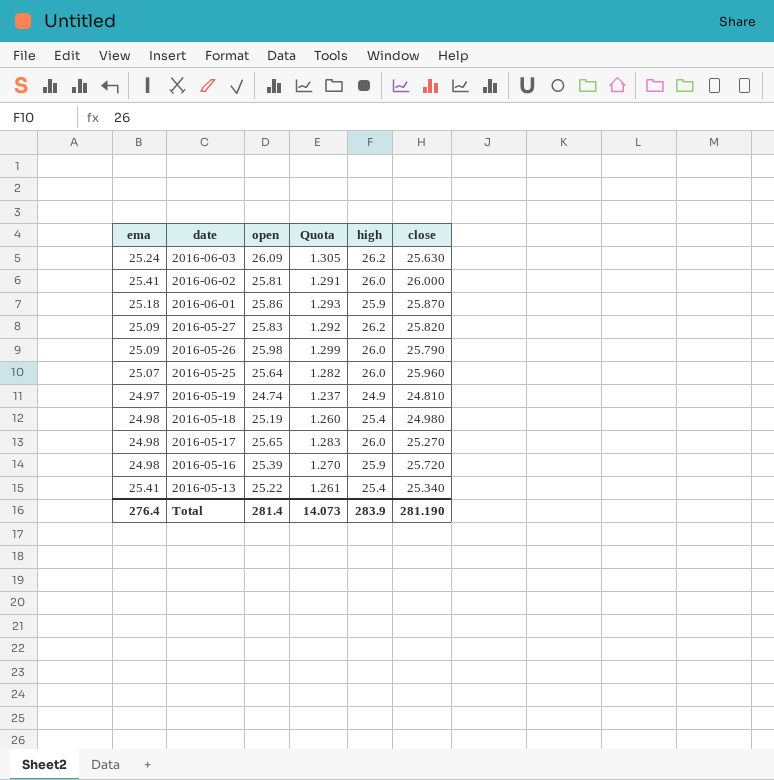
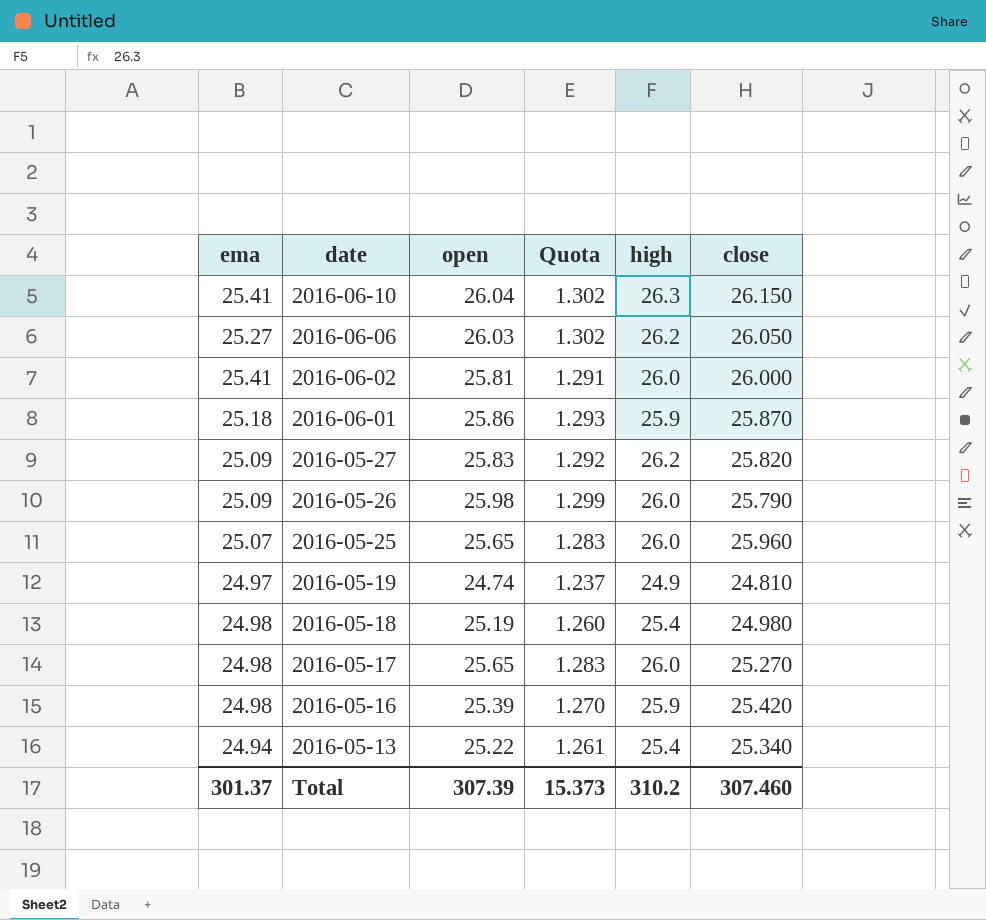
row 2016-06-03: 25.24 | 26.09 | 1.305 | 26.2 | 25.630 -> none
row 2016-06-10: none -> 25.41 | 26.04 | 1.302 | 26.3 | 26.150
row 2016-06-06: none -> 25.27 | 26.03 | 1.302 | 26.2 | 26.050
2016-05-25 | open: 25.64 -> 25.65
2016-05-25 | Quota: 1.282 -> 1.283
2016-05-16 | close: 25.720 -> 25.420
2016-05-13 | ema: 25.41 -> 24.94
Total | ema: 276.4 -> 301.37
Total | open: 281.4 -> 307.39
Total | Quota: 14.073 -> 15.373
Total | high: 283.9 -> 310.2
Total | close: 281.190 -> 307.460

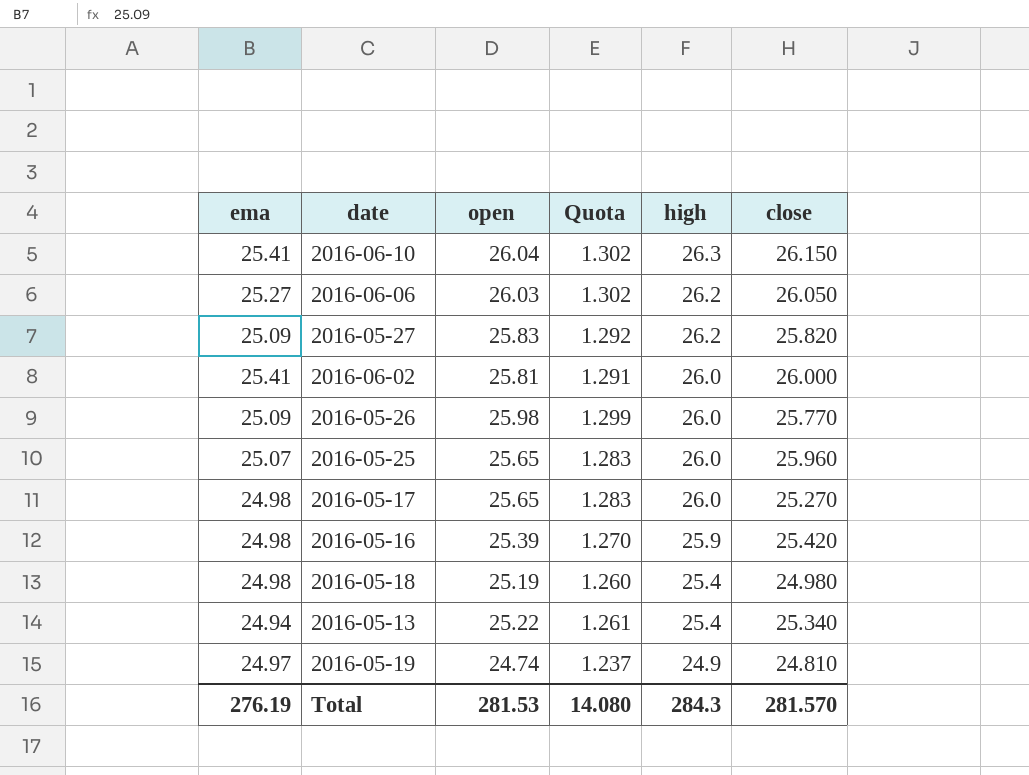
row order: date descending -> high descending
row 2016-06-01: 25.18 | 25.86 | 1.293 | 25.9 | 25.870 -> none
2016-05-26 | close: 25.790 -> 25.770
Total | ema: 301.37 -> 276.19
Total | open: 307.39 -> 281.53
Total | Quota: 15.373 -> 14.080
Total | high: 310.2 -> 284.3
Total | close: 307.460 -> 281.570

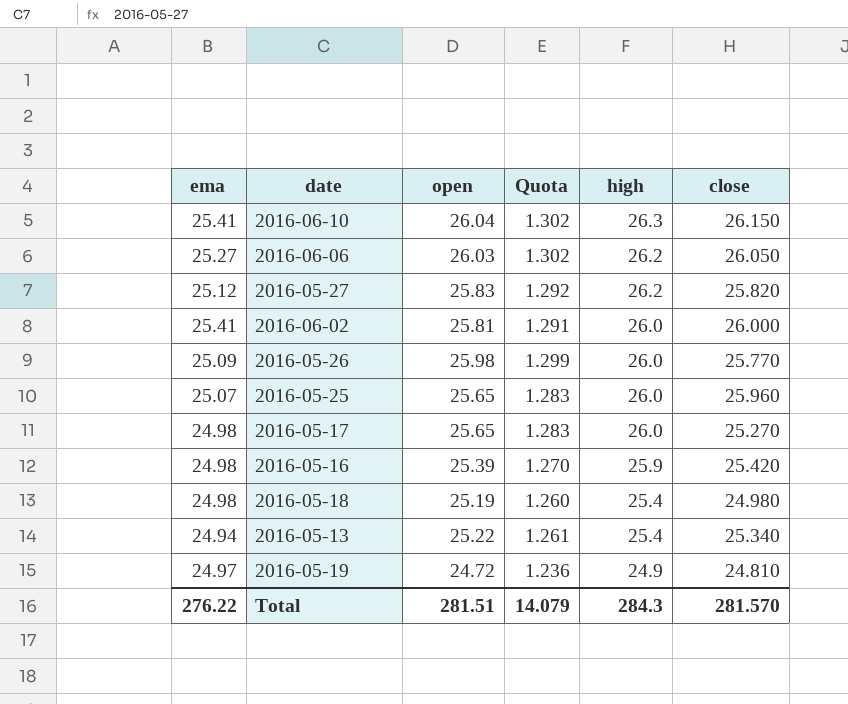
2016-05-27 | ema: 25.09 -> 25.12
2016-05-19 | open: 24.74 -> 24.72
2016-05-19 | Quota: 1.237 -> 1.236
Total | ema: 276.19 -> 276.22
Total | open: 281.53 -> 281.51
Total | Quota: 14.080 -> 14.079

